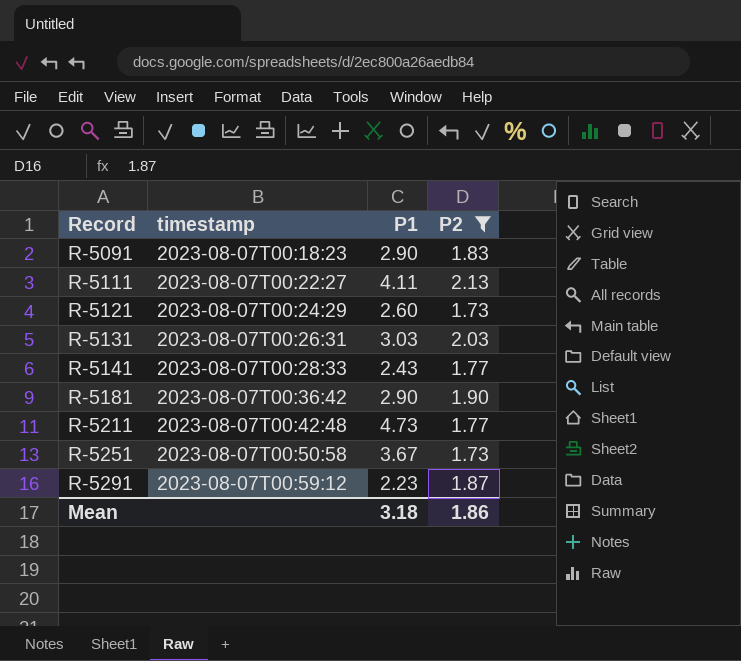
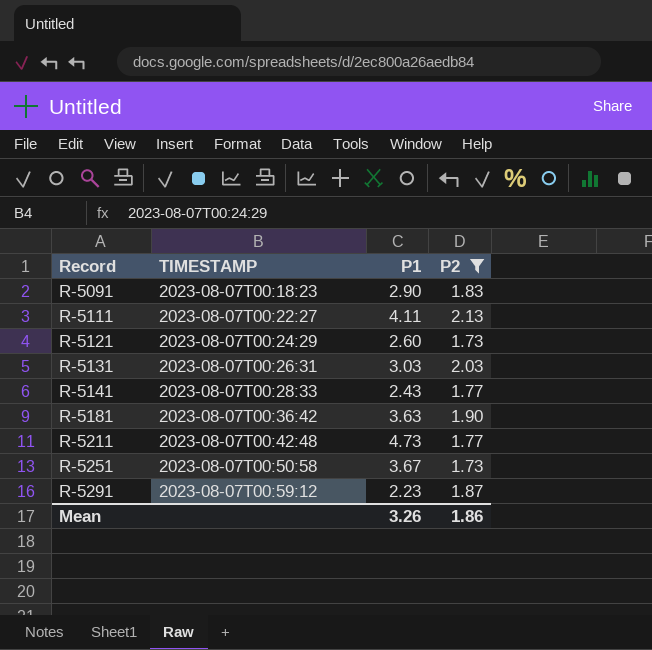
column name: timestamp -> TIMESTAMP
R-5181 | P1: 2.90 -> 3.63
Mean | P1: 3.18 -> 3.26

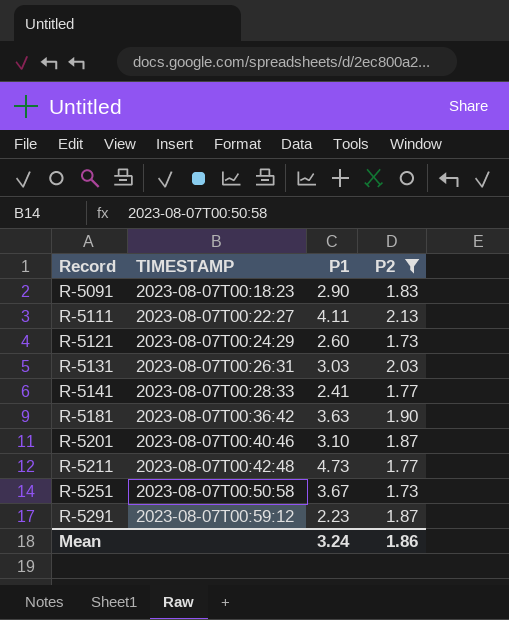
R-5141 | P1: 2.43 -> 2.41
row R-5201: none -> 2023-08-07T00:40:46 | 3.10 | 1.87
Mean | P1: 3.26 -> 3.24

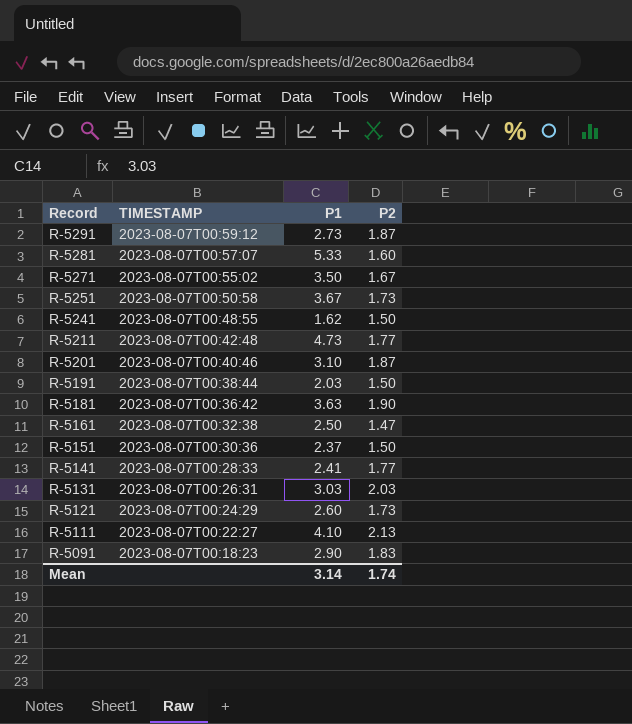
filter: P2 >= 1.73 -> none
row order: Record ascending -> Record descending
R-5291 | P1: 2.23 -> 2.73
R-5111 | P1: 4.11 -> 4.10
Mean | P1: 3.24 -> 3.14
Mean | P2: 1.86 -> 1.74

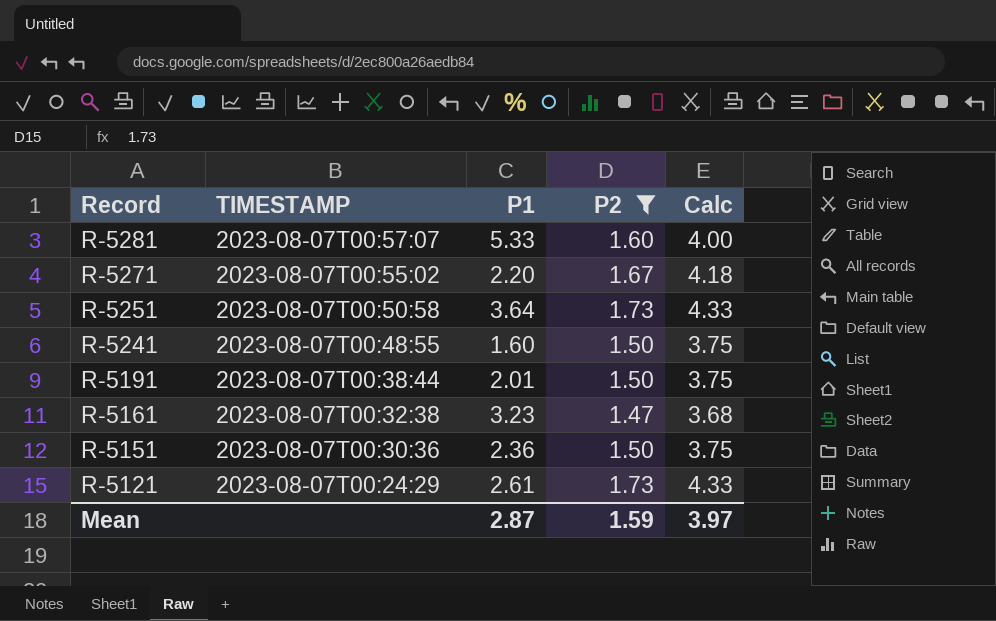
filter: none -> P2 <= 1.73
column Calc | formula: none -> [P2] * 2.5
R-5271 | P1: 3.50 -> 2.20
R-5251 | P1: 3.67 -> 3.64
R-5241 | P1: 1.62 -> 1.60
R-5191 | P1: 2.03 -> 2.01
R-5161 | P1: 2.50 -> 3.23
R-5151 | P1: 2.37 -> 2.36
R-5121 | P1: 2.60 -> 2.61
Mean | P1: 3.14 -> 2.87
Mean | P2: 1.74 -> 1.59

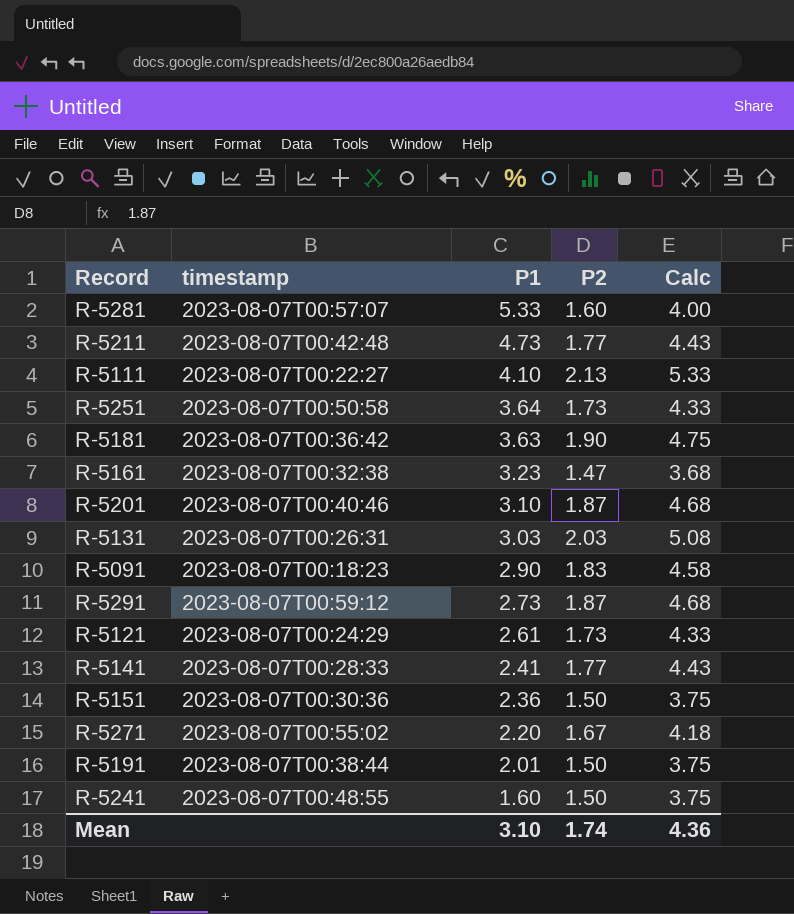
filter: P2 <= 1.73 -> none
row order: Record descending -> P1 descending
column name: TIMESTAMP -> timestamp
Mean | P1: 2.87 -> 3.10
Mean | P2: 1.59 -> 1.74
Mean | Calc: 3.97 -> 4.36

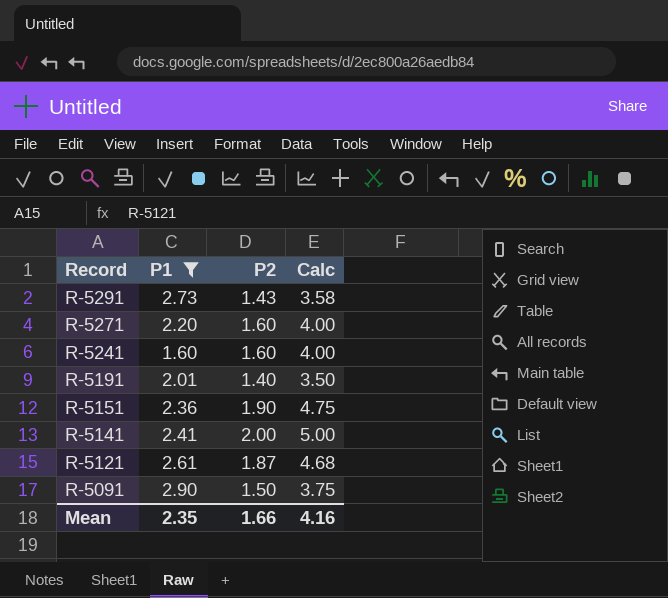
filter: none -> P1 <= 2.90
row order: P1 descending -> Record descending
column timestamp | position: 2 -> none
R-5291 | P2: 1.87 -> 1.43
R-5291 | Calc: 4.68 -> 3.58
R-5271 | P2: 1.67 -> 1.60
R-5271 | Calc: 4.18 -> 4.00
R-5241 | P2: 1.50 -> 1.60
R-5241 | Calc: 3.75 -> 4.00
R-5191 | P2: 1.50 -> 1.40
R-5191 | Calc: 3.75 -> 3.50
R-5151 | P2: 1.50 -> 1.90
R-5151 | Calc: 3.75 -> 4.75
R-5141 | P2: 1.77 -> 2.00
R-5141 | Calc: 4.43 -> 5.00
R-5121 | P2: 1.73 -> 1.87
R-5121 | Calc: 4.33 -> 4.68
R-5091 | P2: 1.83 -> 1.50
R-5091 | Calc: 4.58 -> 3.75
Mean | P1: 3.10 -> 2.35
Mean | P2: 1.74 -> 1.66
Mean | Calc: 4.36 -> 4.16

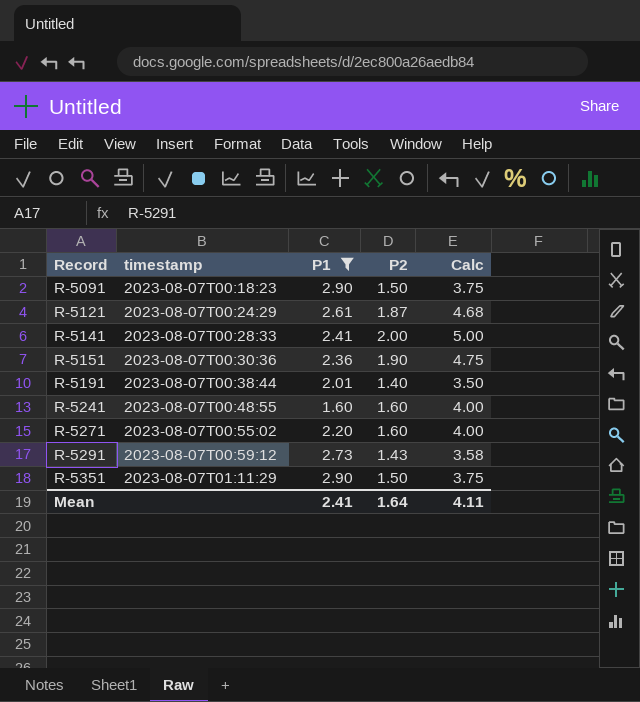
row order: Record descending -> Record ascending
column timestamp | position: none -> 2
row R-5351: none -> 2023-08-07T01:11:29 | 2.90 | 1.50 | 3.75
Mean | P1: 2.35 -> 2.41
Mean | P2: 1.66 -> 1.64
Mean | Calc: 4.16 -> 4.11

